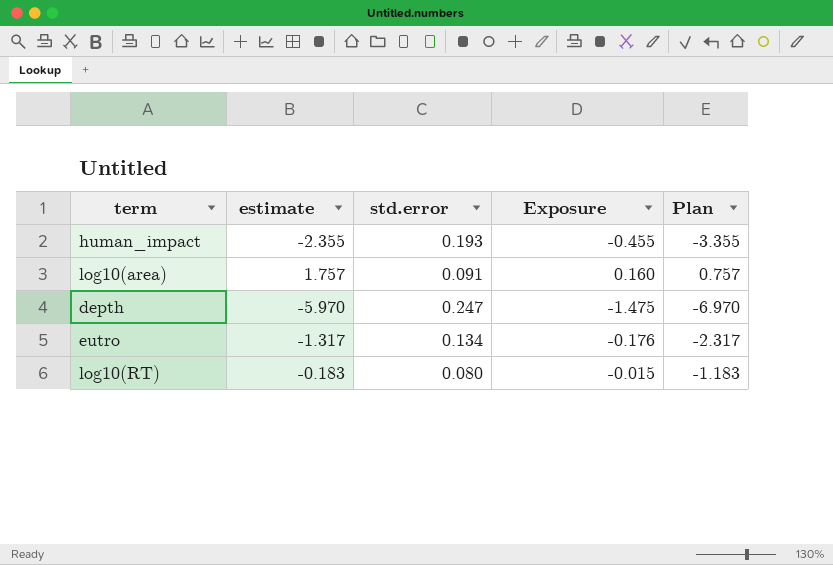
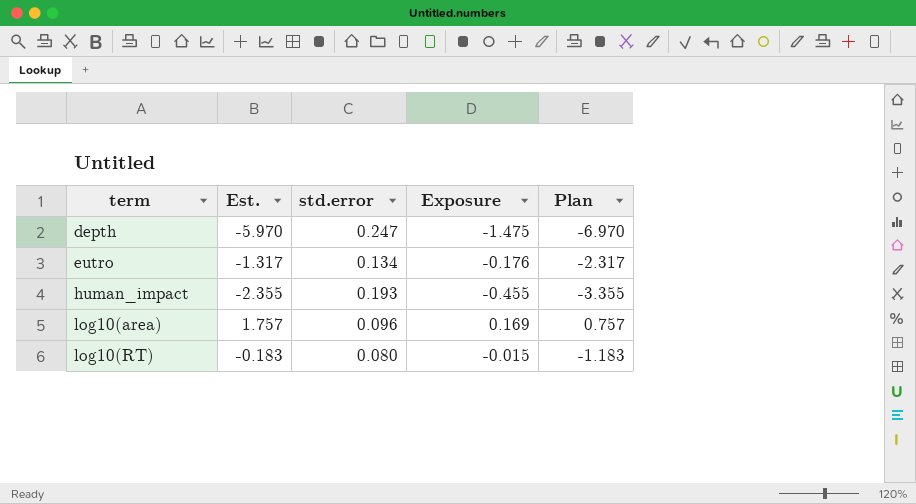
row order: none -> term ascending
column name: estimate -> Est.
log10(area) | std.error: 0.091 -> 0.096
log10(area) | Exposure: 0.160 -> 0.169

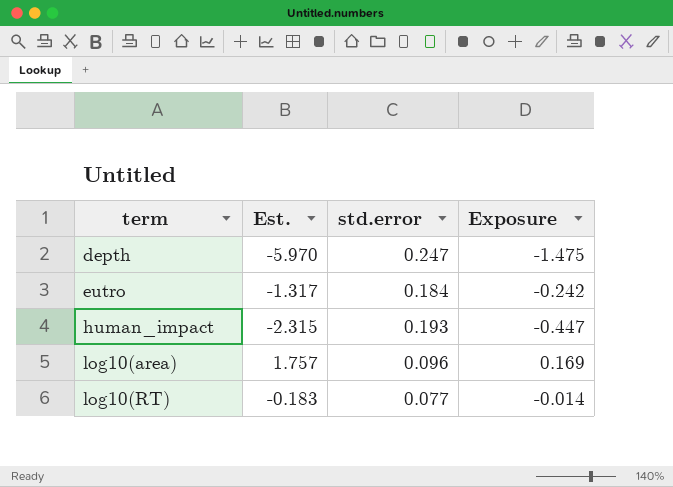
column Plan | formula: [Est.] - 1 -> none
eutro | std.error: 0.134 -> 0.184
eutro | Exposure: -0.176 -> -0.242
human_impact | Est.: -2.355 -> -2.315
human_impact | Exposure: -0.455 -> -0.447
log10(RT) | std.error: 0.080 -> 0.077
log10(RT) | Exposure: -0.015 -> -0.014

